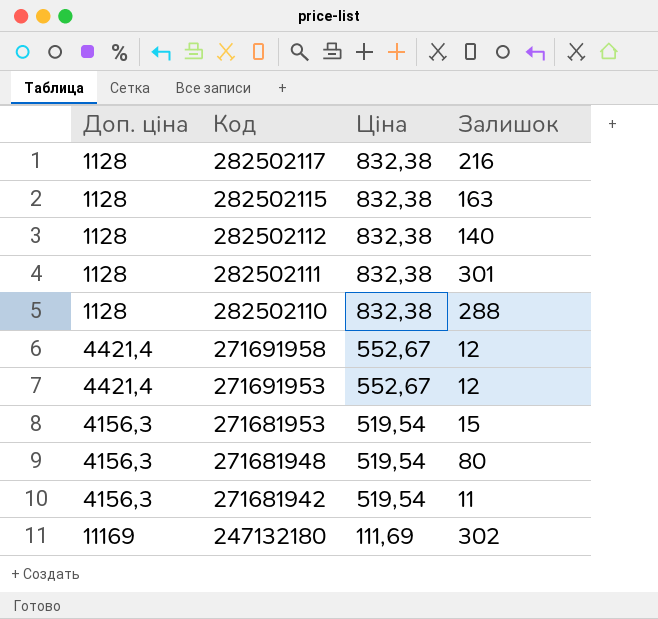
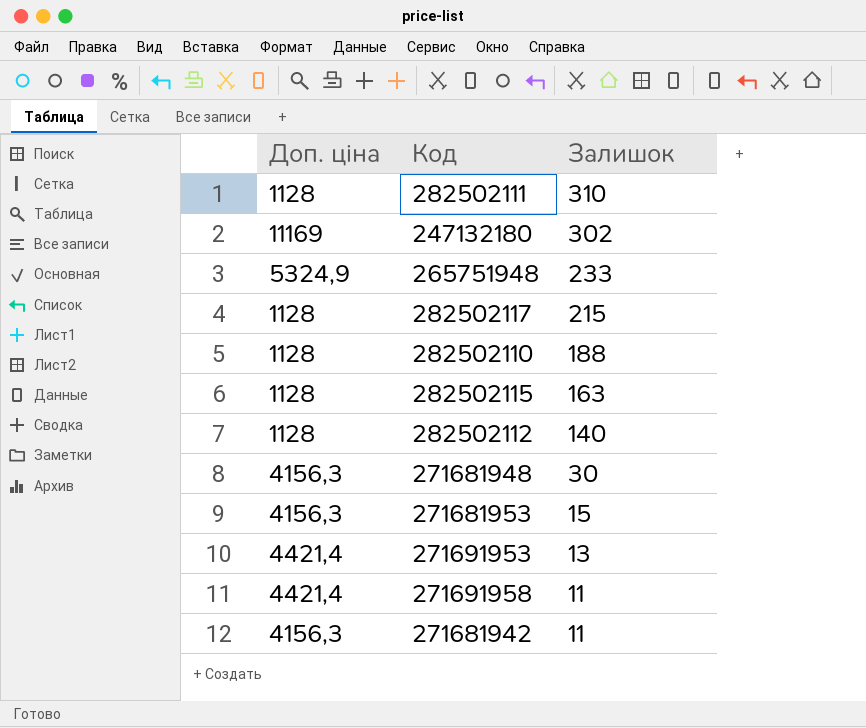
row order: Код descending -> Залишок descending
column Ціна | position: 3 -> none
282502111 | Залишок: 301 -> 310
row 265751948: none -> 5324,9 | 233
282502117 | Залишок: 216 -> 215
282502110 | Залишок: 288 -> 188
271681948 | Залишок: 80 -> 30
271691953 | Залишок: 12 -> 13
271691958 | Залишок: 12 -> 11

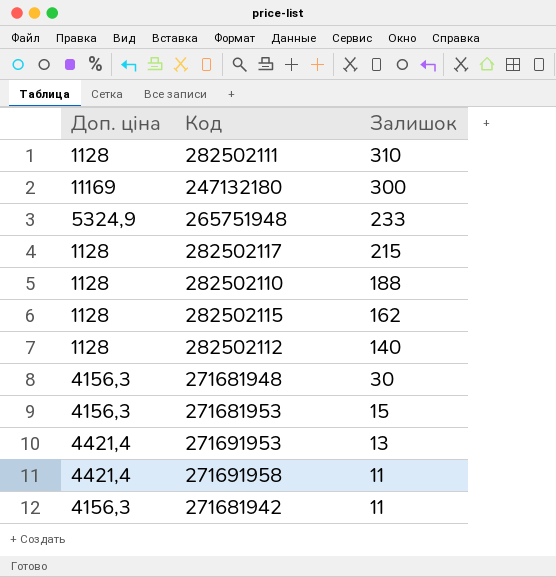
247132180 | Залишок: 302 -> 300
282502115 | Залишок: 163 -> 162

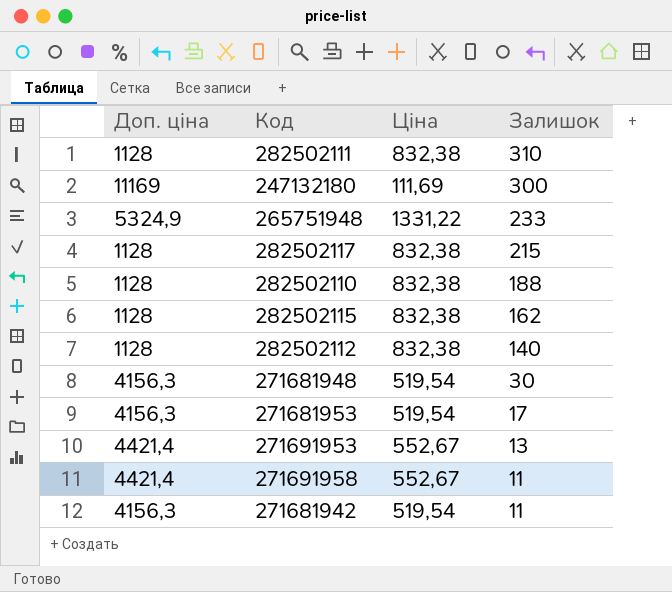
column Ціна | position: none -> 3
271681953 | Залишок: 15 -> 17

